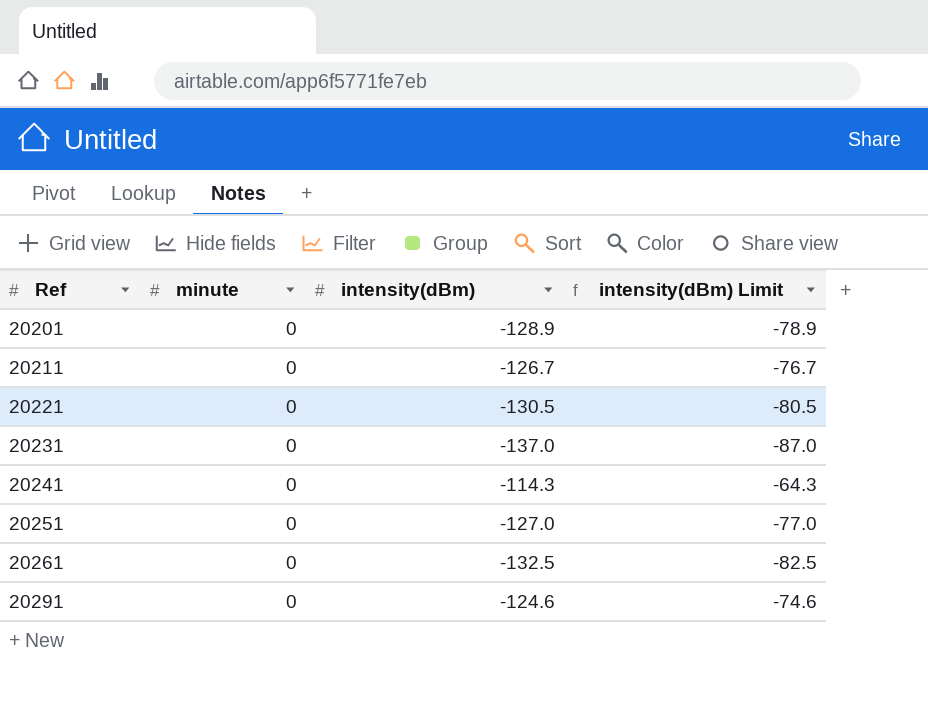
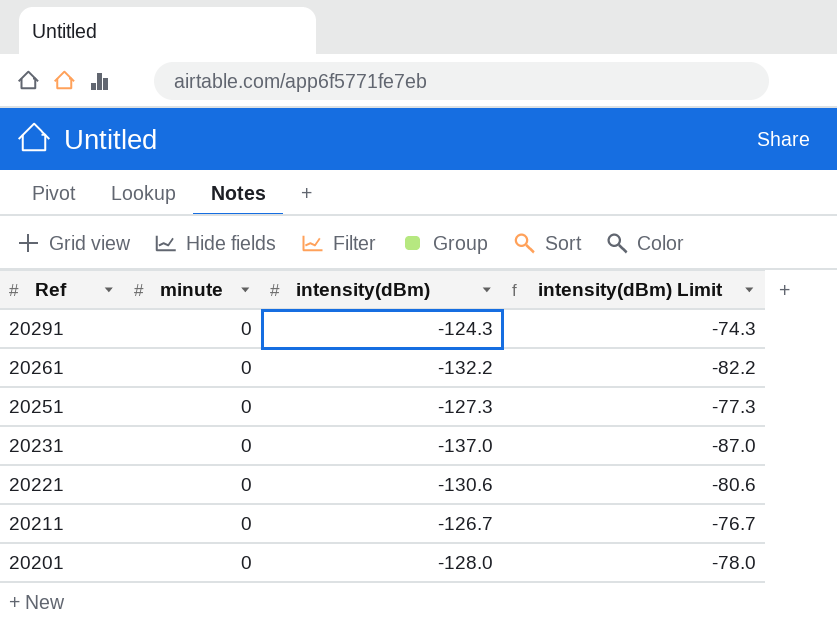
row order: Ref ascending -> Ref descending
row 20241: 0 | -114.3 | -64.3 -> none
20291 | intensity(dBm): -124.6 -> -124.3
20291 | intensity(dBm) Limit: -74.6 -> -74.3
20261 | intensity(dBm): -132.5 -> -132.2
20261 | intensity(dBm) Limit: -82.5 -> -82.2
20251 | intensity(dBm): -127.0 -> -127.3
20251 | intensity(dBm) Limit: -77.0 -> -77.3
20221 | intensity(dBm): -130.5 -> -130.6
20221 | intensity(dBm) Limit: -80.5 -> -80.6
20201 | intensity(dBm): -128.9 -> -128.0
20201 | intensity(dBm) Limit: -78.9 -> -78.0

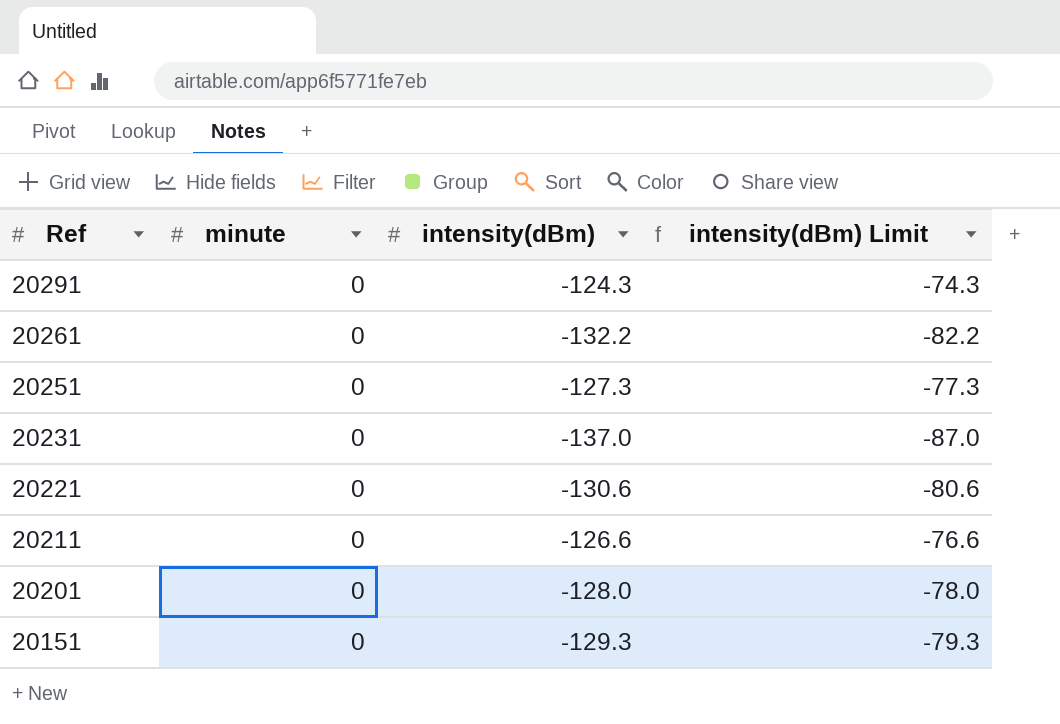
20211 | intensity(dBm): -126.7 -> -126.6
20211 | intensity(dBm) Limit: -76.7 -> -76.6
row 20151: none -> 0 | -129.3 | -79.3

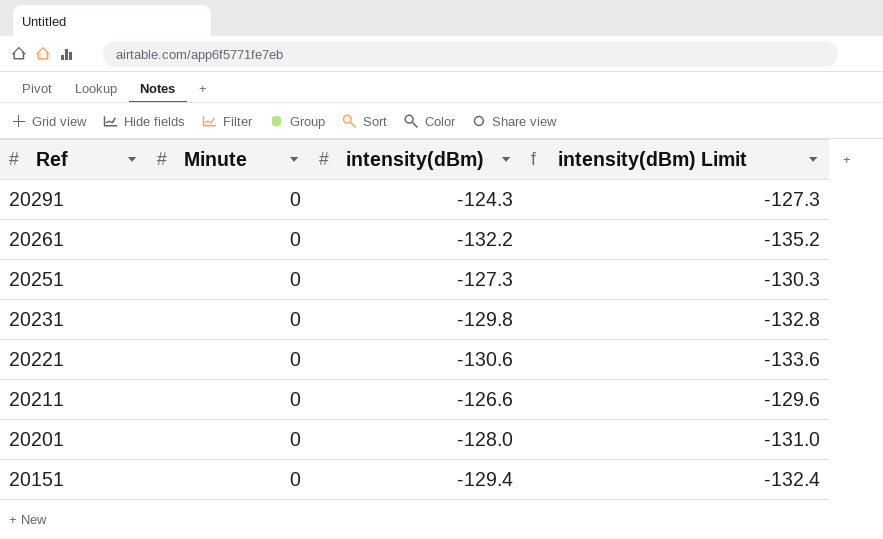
column name: minute -> Minute
column intensity(dBm) Limit | formula: [intensity(dBm)] + 50 -> [intensity(dBm)] - 3
20231 | intensity(dBm): -137.0 -> -129.8
20151 | intensity(dBm): -129.3 -> -129.4

